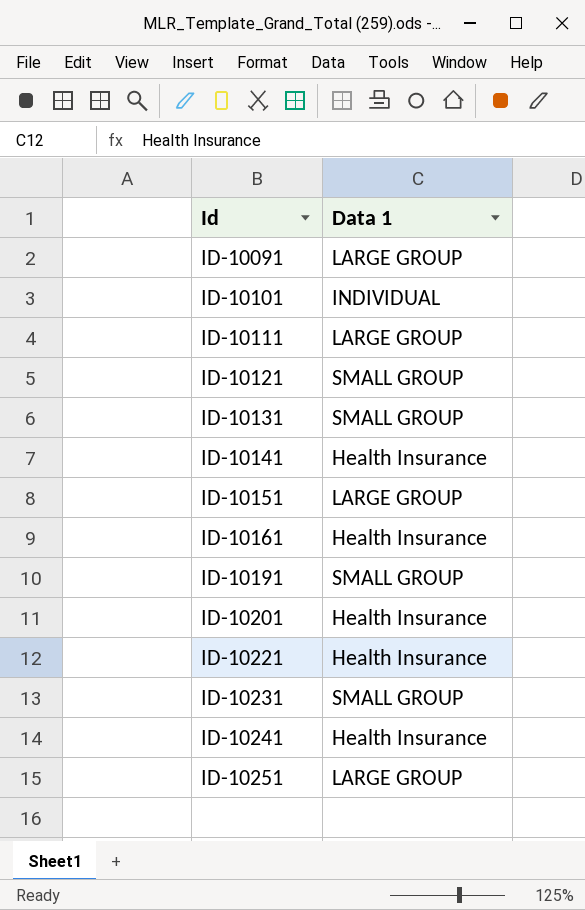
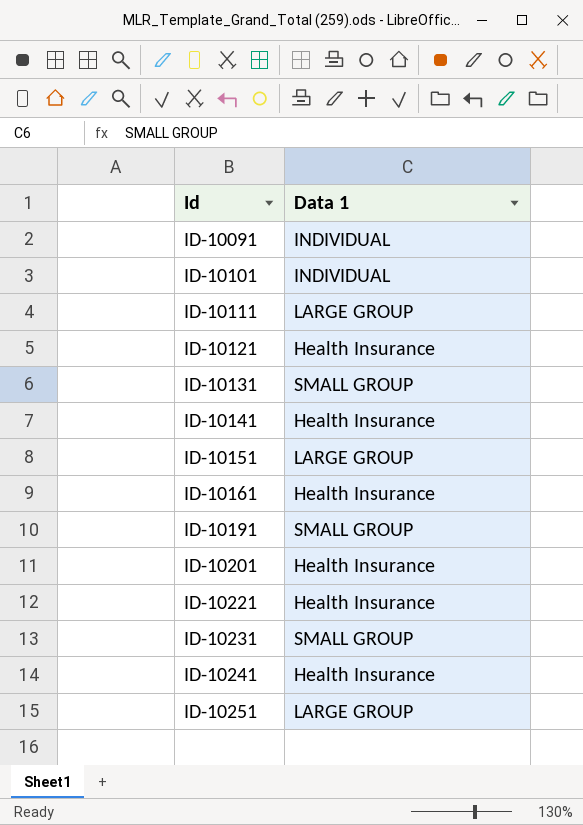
ID-10091 | Data 1: LARGE GROUP -> INDIVIDUAL
ID-10121 | Data 1: SMALL GROUP -> Health Insurance

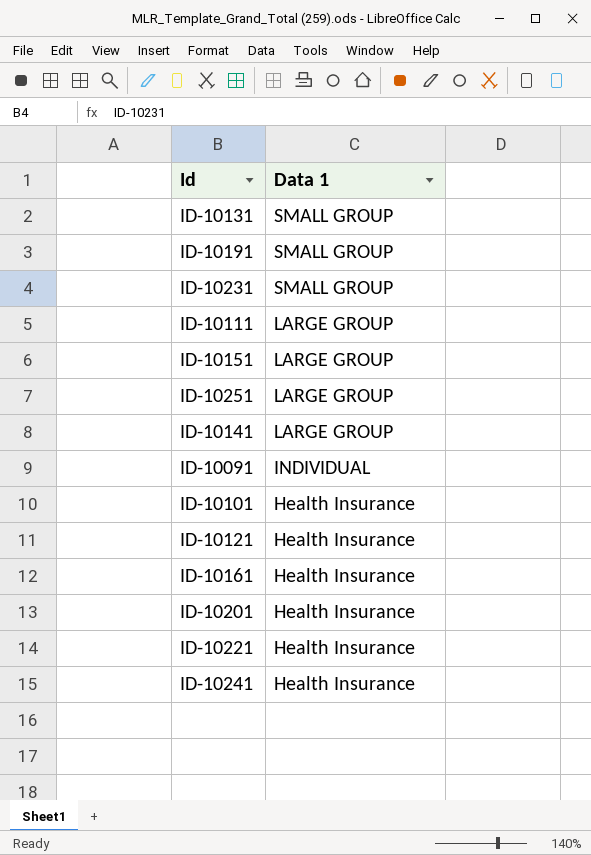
row order: Id ascending -> Data 1 descending
ID-10141 | Data 1: Health Insurance -> LARGE GROUP
ID-10101 | Data 1: INDIVIDUAL -> Health Insurance

